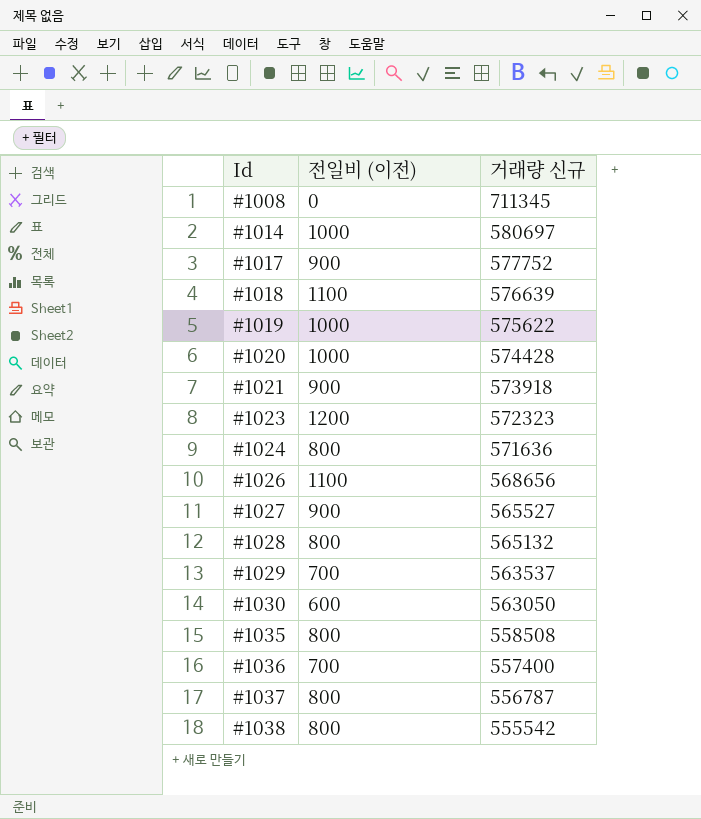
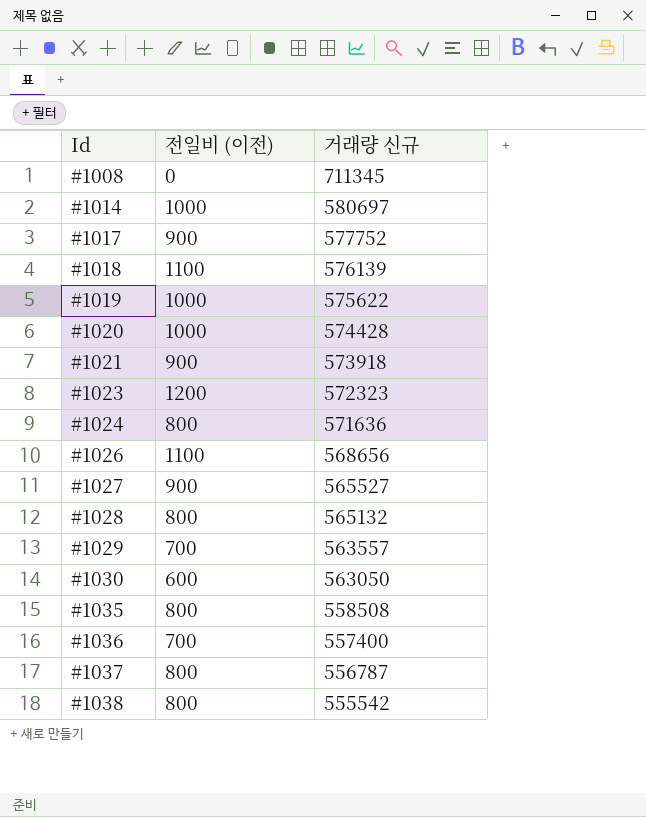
#1018 | 거래량 신규: 576639 -> 576139
#1029 | 거래량 신규: 563537 -> 563557

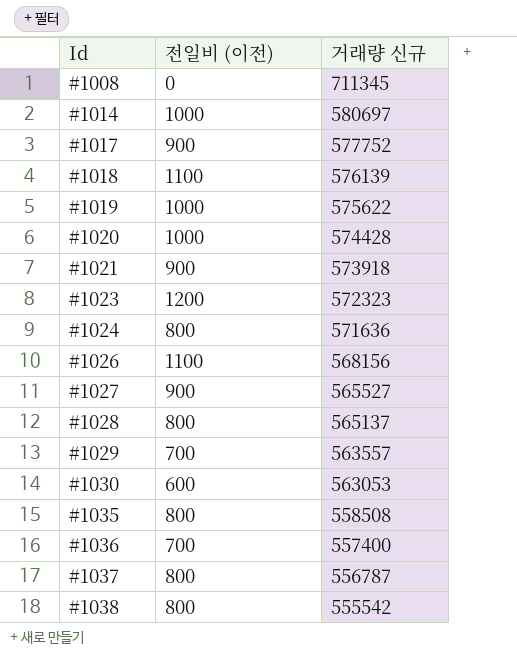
#1026 | 거래량 신규: 568656 -> 568156
#1028 | 거래량 신규: 565132 -> 565137
#1030 | 거래량 신규: 563050 -> 563053

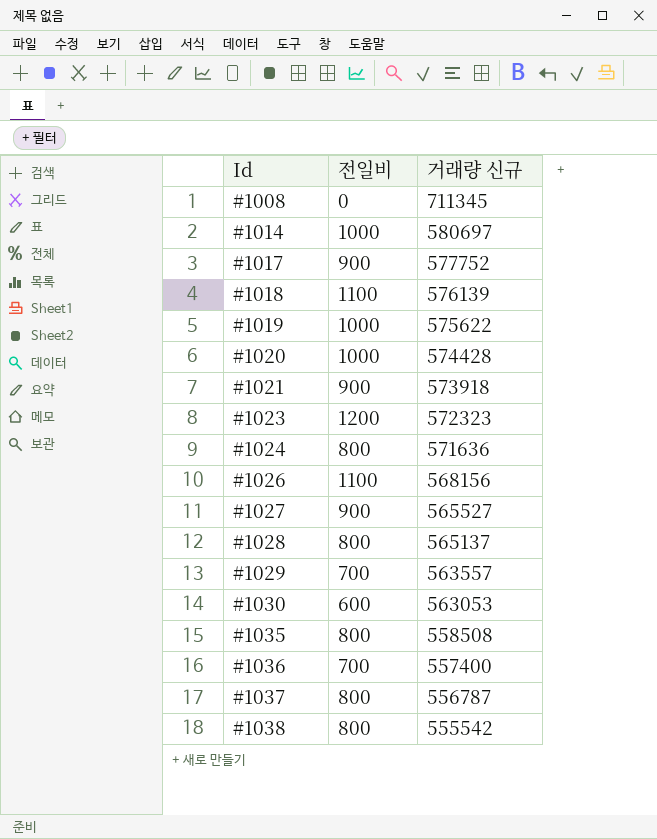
column name: 전일비 (이전) -> 전일비

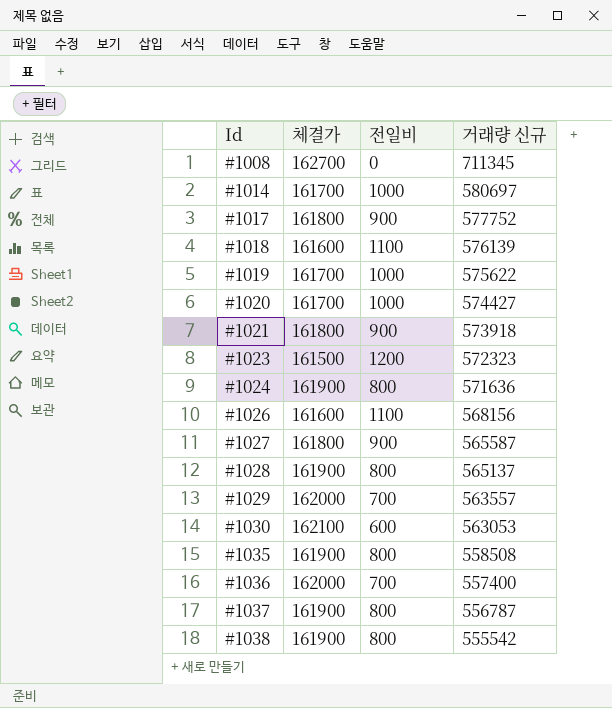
column 체결가 | position: none -> 2
#1020 | 거래량 신규: 574428 -> 574427
#1027 | 거래량 신규: 565527 -> 565587

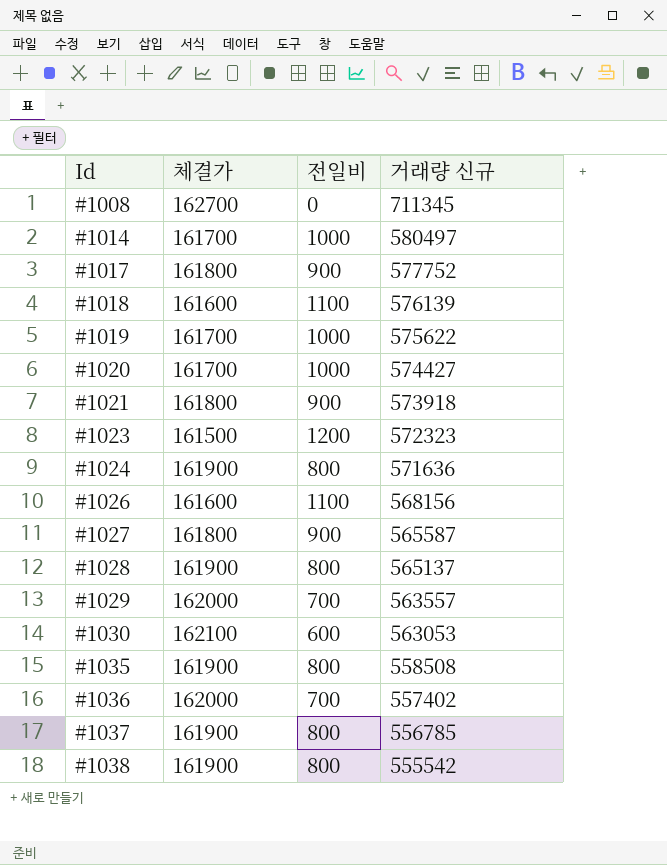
#1014 | 거래량 신규: 580697 -> 580497
#1036 | 거래량 신규: 557400 -> 557402
#1037 | 거래량 신규: 556787 -> 556785

